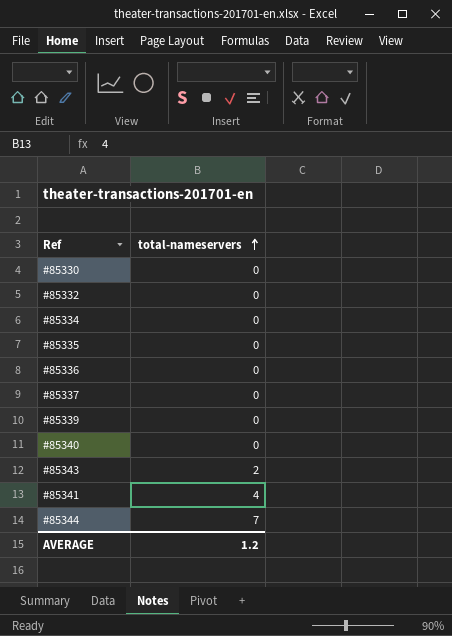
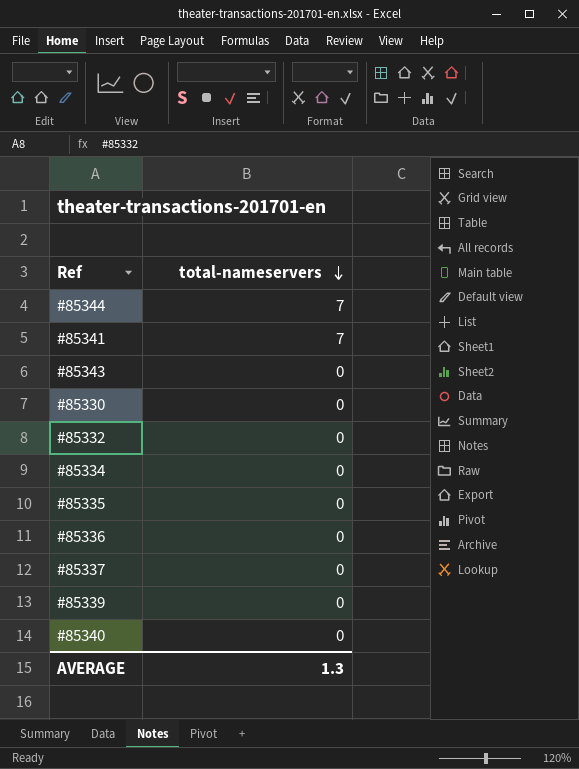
row order: total-nameservers ascending -> total-nameservers descending
#85341 | total-nameservers: 4 -> 7
#85343 | total-nameservers: 2 -> 0
AVERAGE | total-nameservers: 1.2 -> 1.3

